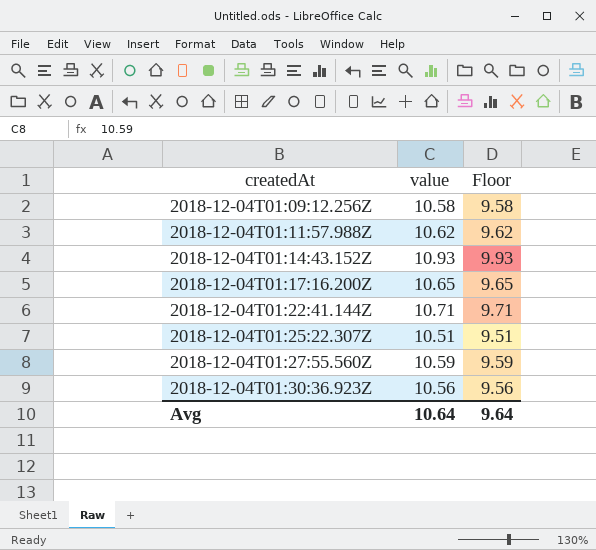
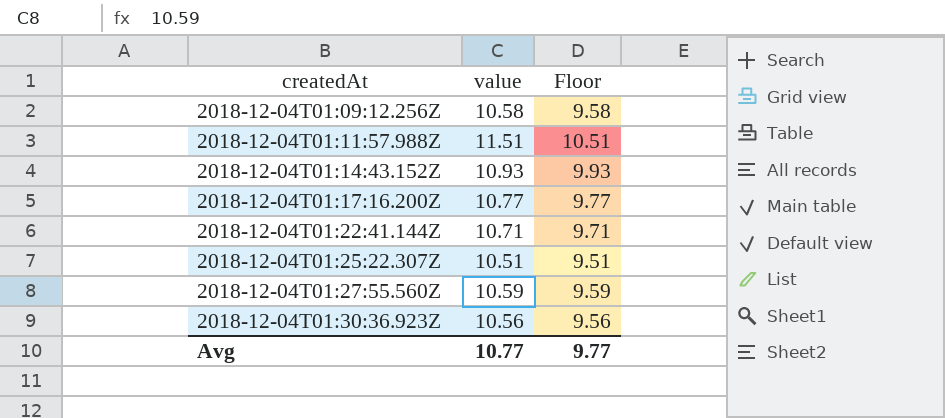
2018-12-04T01:11:57.988Z | value: 10.62 -> 11.51
2018-12-04T01:11:57.988Z | Floor: 9.62 -> 10.51
2018-12-04T01:17:16.200Z | value: 10.65 -> 10.77
2018-12-04T01:17:16.200Z | Floor: 9.65 -> 9.77
Avg | value: 10.64 -> 10.77
Avg | Floor: 9.64 -> 9.77

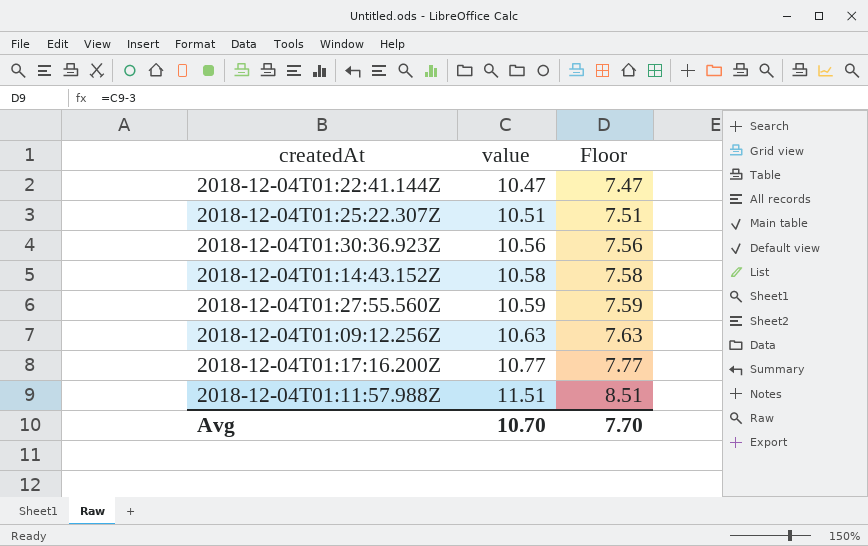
row order: createdAt ascending -> value ascending
column Floor | formula: [value] - 1 -> [value] - 3
2018-12-04T01:22:41.144Z | value: 10.71 -> 10.47
2018-12-04T01:14:43.152Z | value: 10.93 -> 10.58
2018-12-04T01:09:12.256Z | value: 10.58 -> 10.63
Avg | value: 10.77 -> 10.70
Avg | Floor: 9.77 -> 7.70

